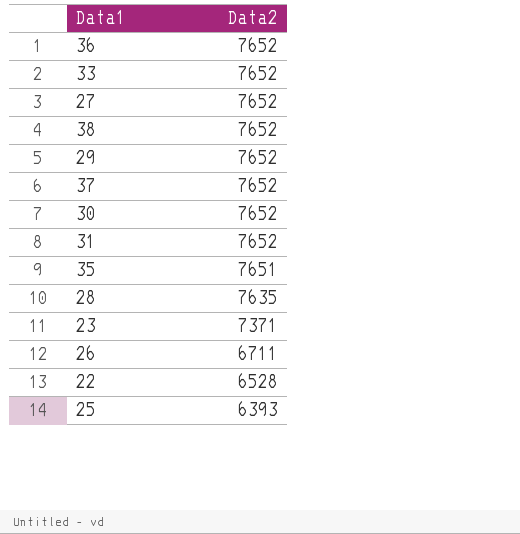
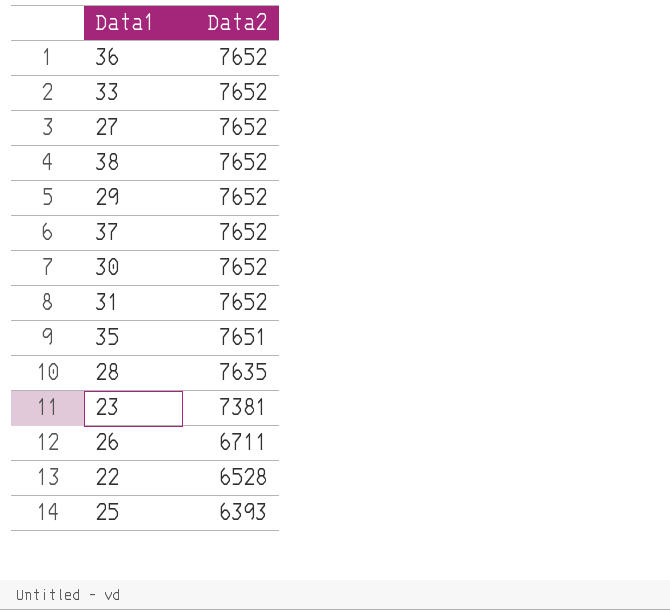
23 | Data2: 7371 -> 7381

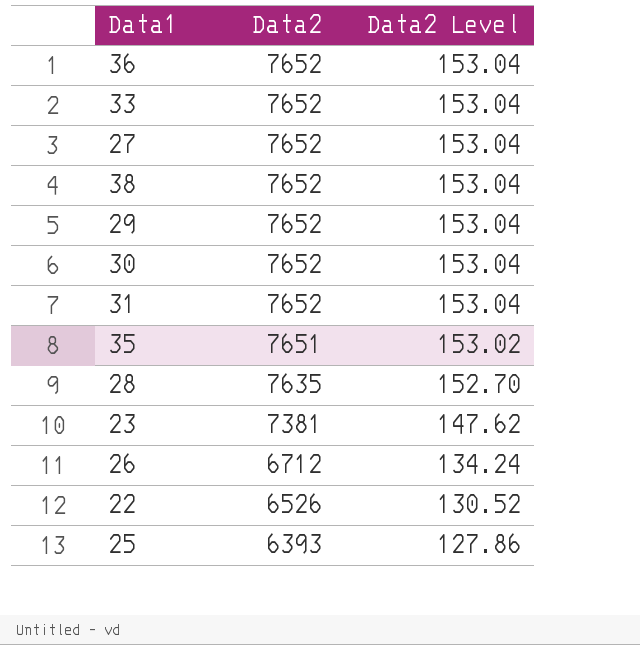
column Data2 Level | formula: none -> [Data2] * 0.02
row 37: 7652 -> none
26 | Data2: 6711 -> 6712
22 | Data2: 6528 -> 6526

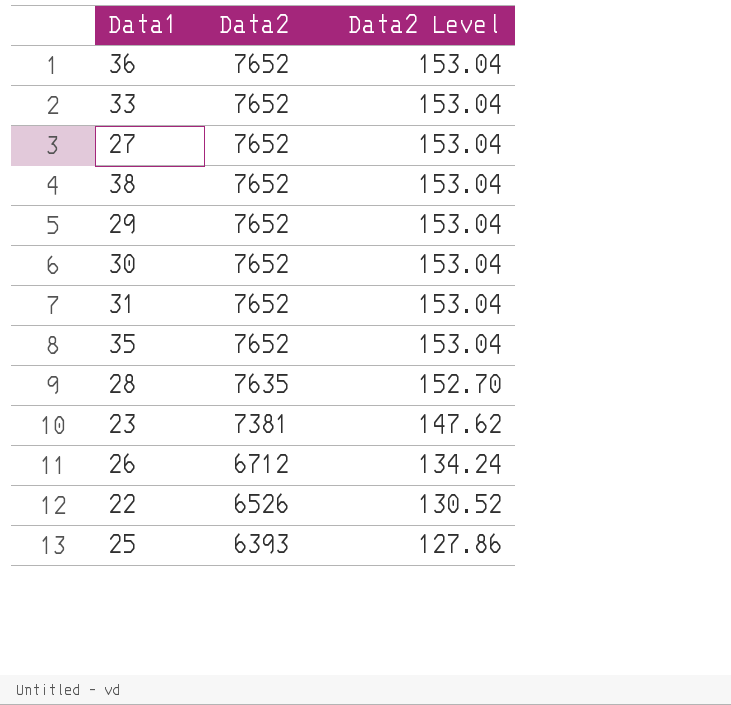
35 | Data2: 7651 -> 7652
35 | Data2 Level: 153.02 -> 153.04

